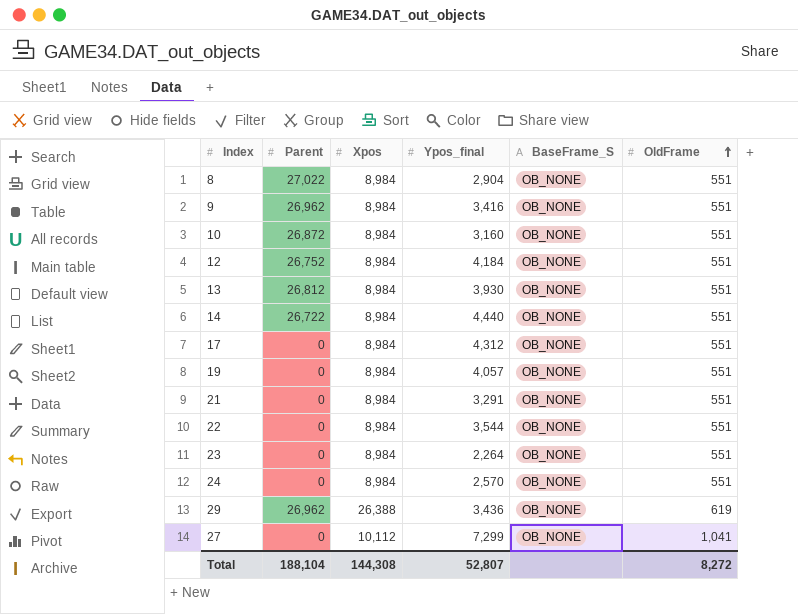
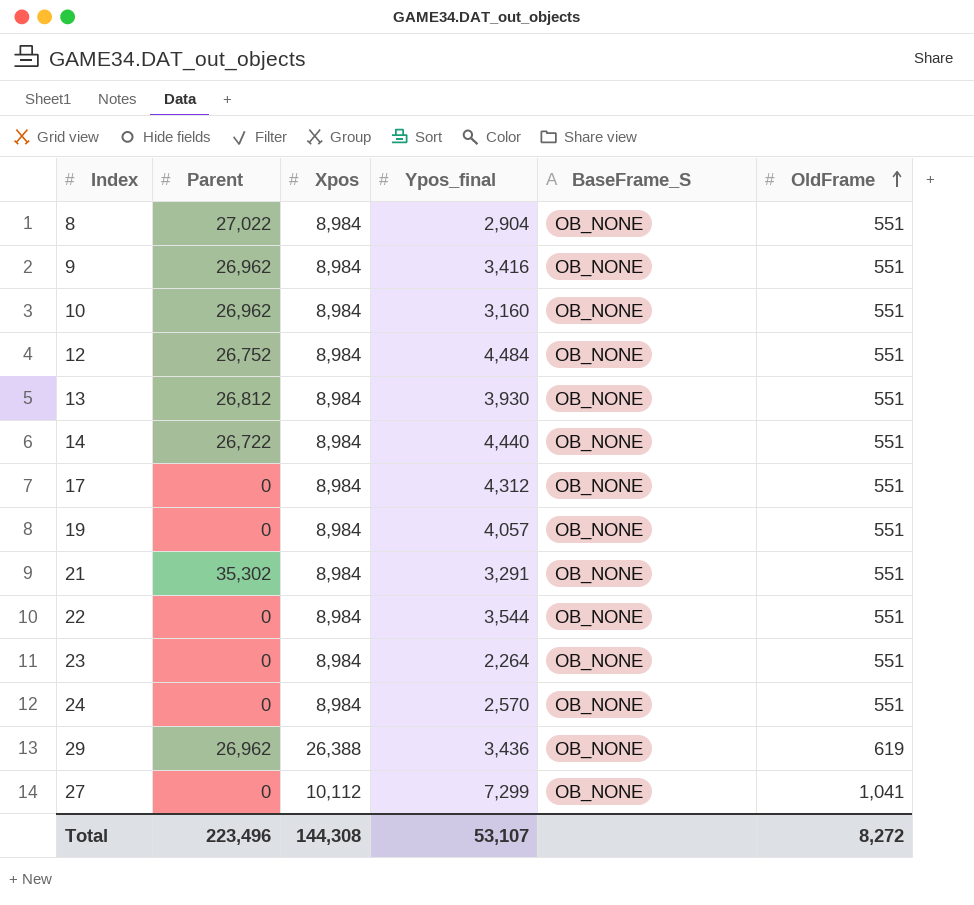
10 | Parent: 26,872 -> 26,962
12 | Ypos_final: 4,184 -> 4,484
21 | Parent: 0 -> 35,302
Total | Parent: 188,104 -> 223,496
Total | Ypos_final: 52,807 -> 53,107

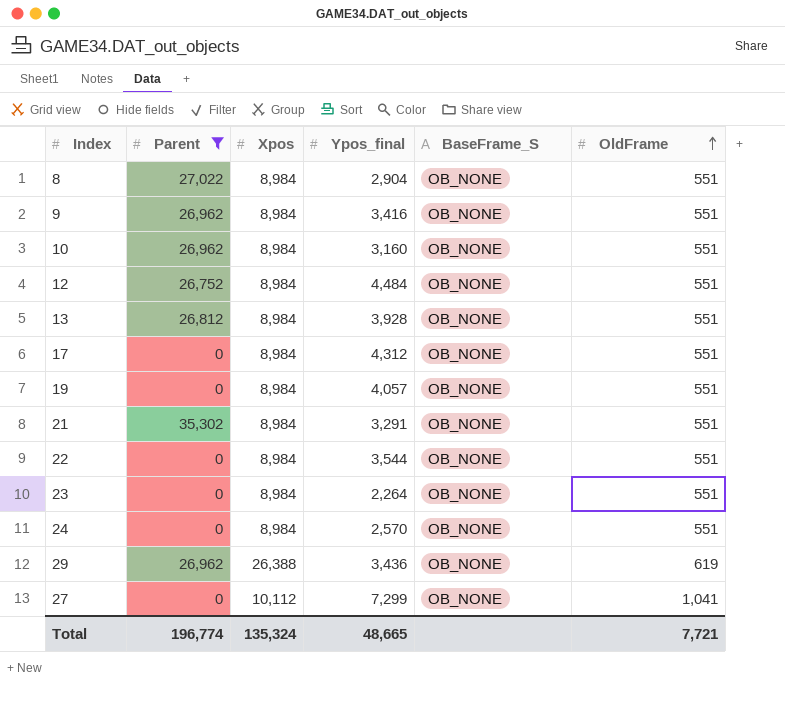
filter: none -> Parent != 26,722
13 | Ypos_final: 3,930 -> 3,928
Total | Parent: 223,496 -> 196,774
Total | Xpos: 144,308 -> 135,324
Total | Ypos_final: 53,107 -> 48,665
Total | OldFrame: 8,272 -> 7,721

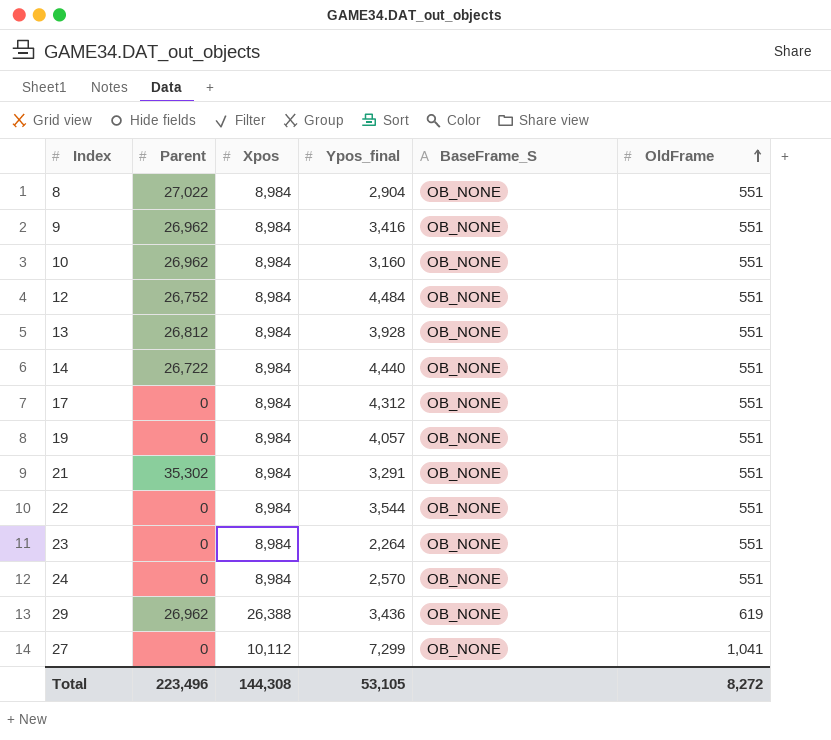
filter: Parent != 26,722 -> none
Total | Parent: 196,774 -> 223,496
Total | Xpos: 135,324 -> 144,308
Total | Ypos_final: 48,665 -> 53,105
Total | OldFrame: 7,721 -> 8,272

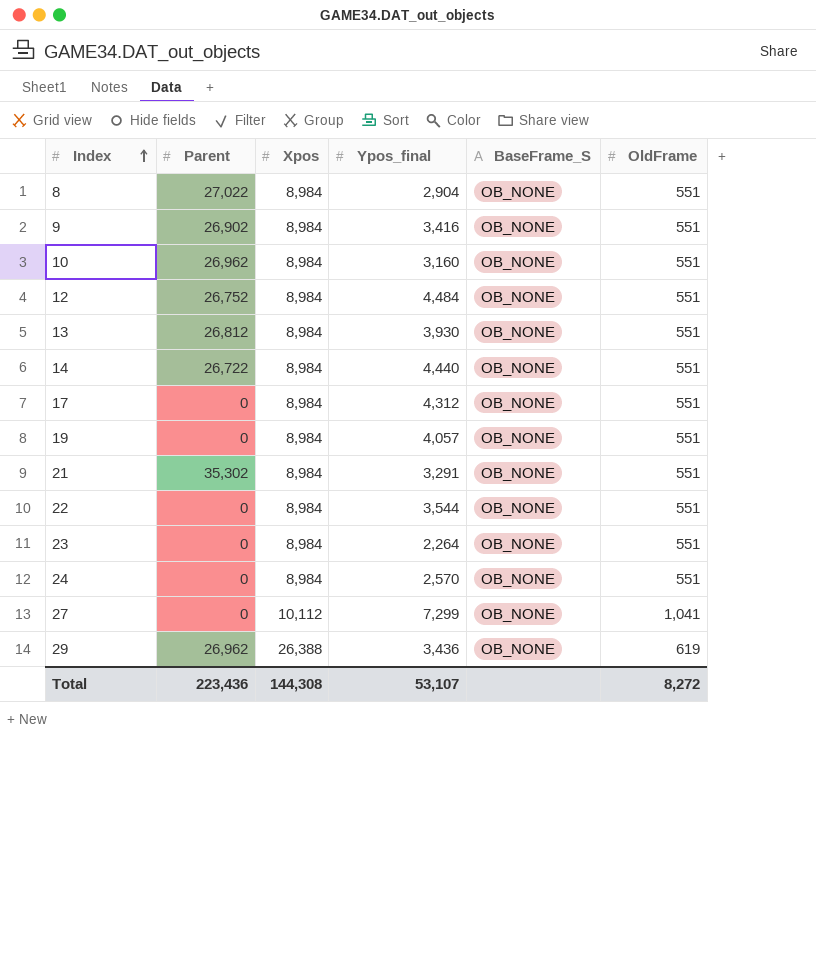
row order: OldFrame ascending -> Index ascending
9 | Parent: 26,962 -> 26,902
13 | Ypos_final: 3,928 -> 3,930
Total | Parent: 223,496 -> 223,436
Total | Ypos_final: 53,105 -> 53,107

